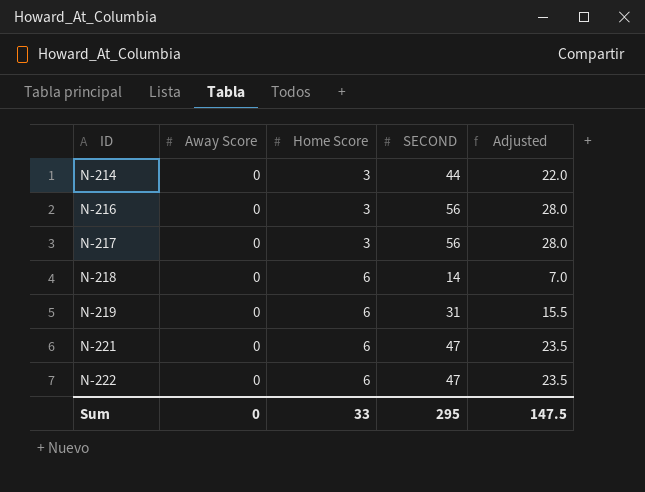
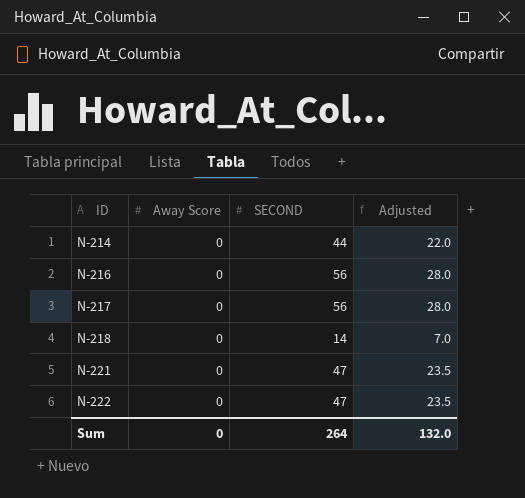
column Home Score | position: 3 -> none
row N-219: 0 | 6 | 31 | 15.5 -> none
Sum | SECOND: 295 -> 264
Sum | Adjusted: 147.5 -> 132.0

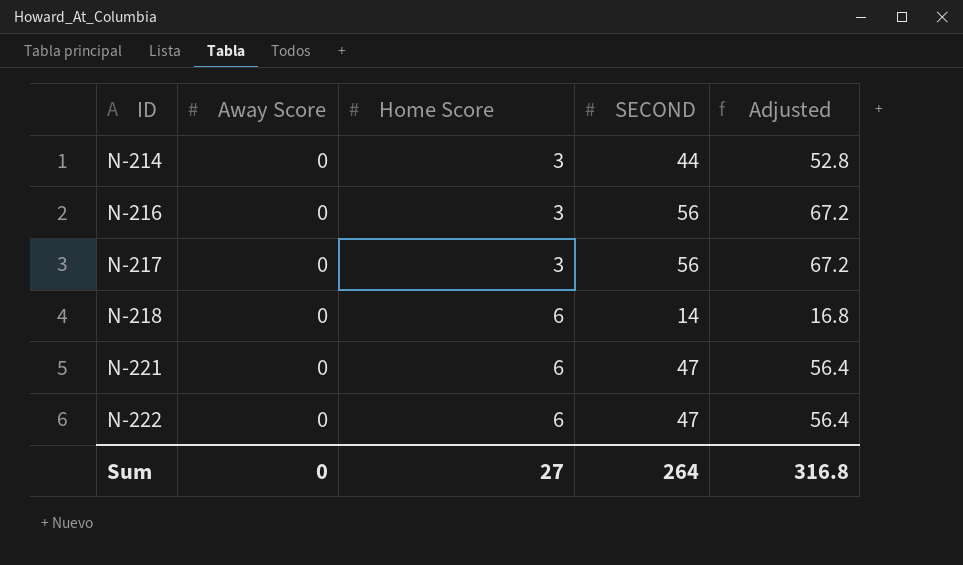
column Home Score | position: none -> 3
column Adjusted | formula: [SECOND] * 0.5 -> [SECOND] * 1.2
Sum | Adjusted: 132.0 -> 316.8

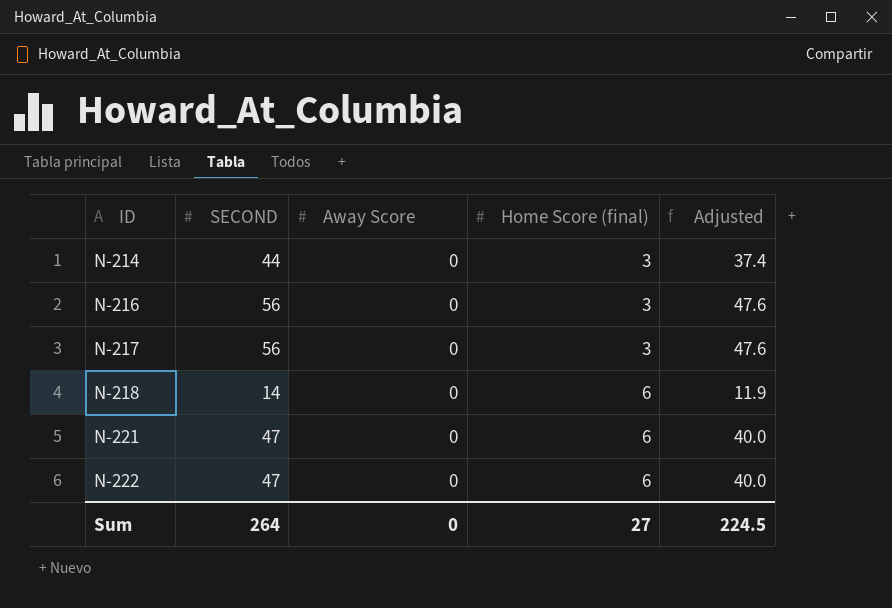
column SECOND | position: 4 -> 2
column name: Home Score -> Home Score (final)
column Adjusted | formula: [SECOND] * 1.2 -> [SECOND] * 0.85
Sum | Adjusted: 316.8 -> 224.5

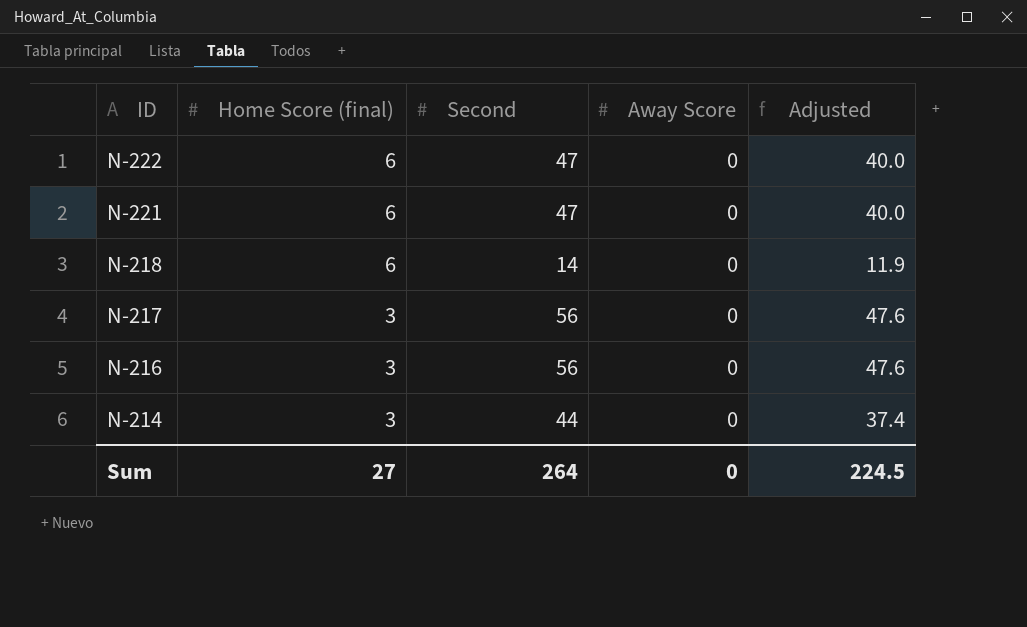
row order: ID ascending -> ID descending
column Home Score (final) | position: 4 -> 2
column name: SECOND -> Second

